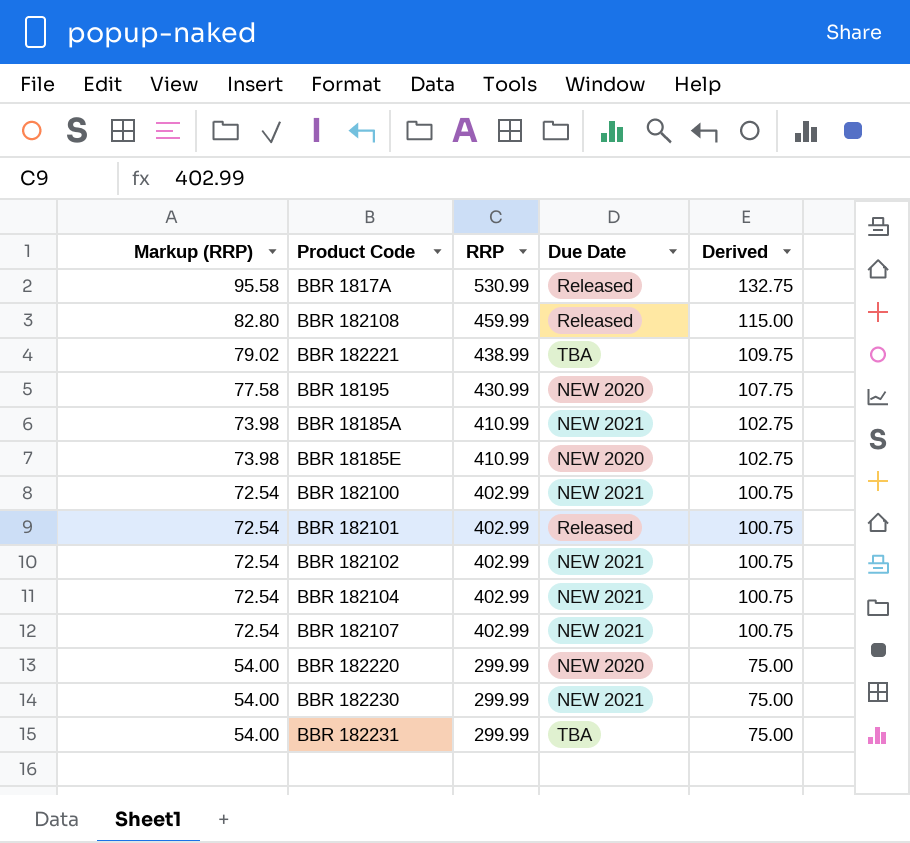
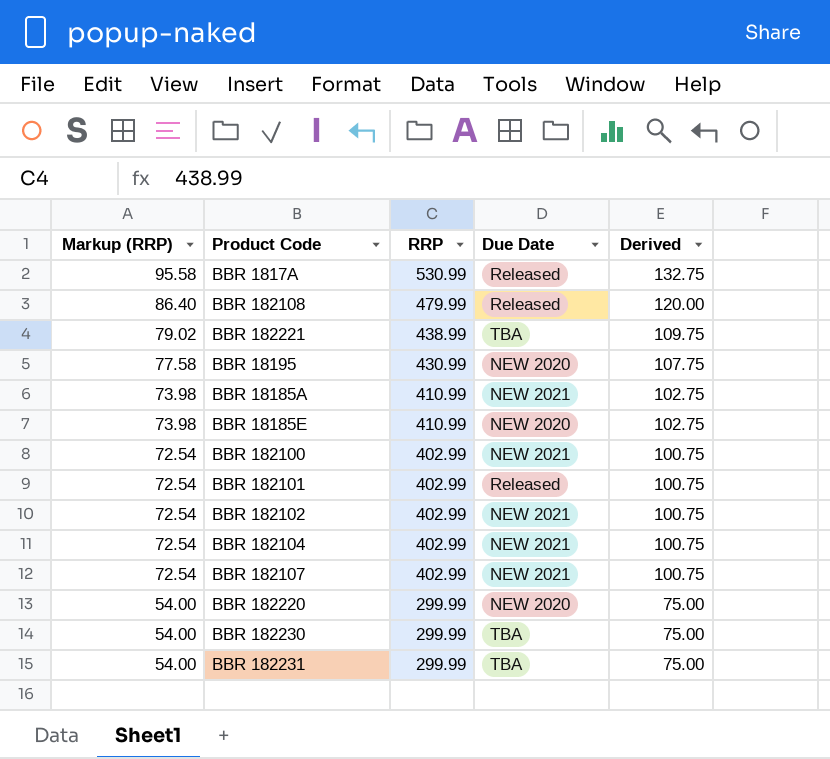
BBR 182108 | Markup (RRP): 82.80 -> 86.40
BBR 182108 | RRP: 459.99 -> 479.99
BBR 182108 | Derived: 115.00 -> 120.00
BBR 182230 | Due Date: NEW 2021 -> TBA

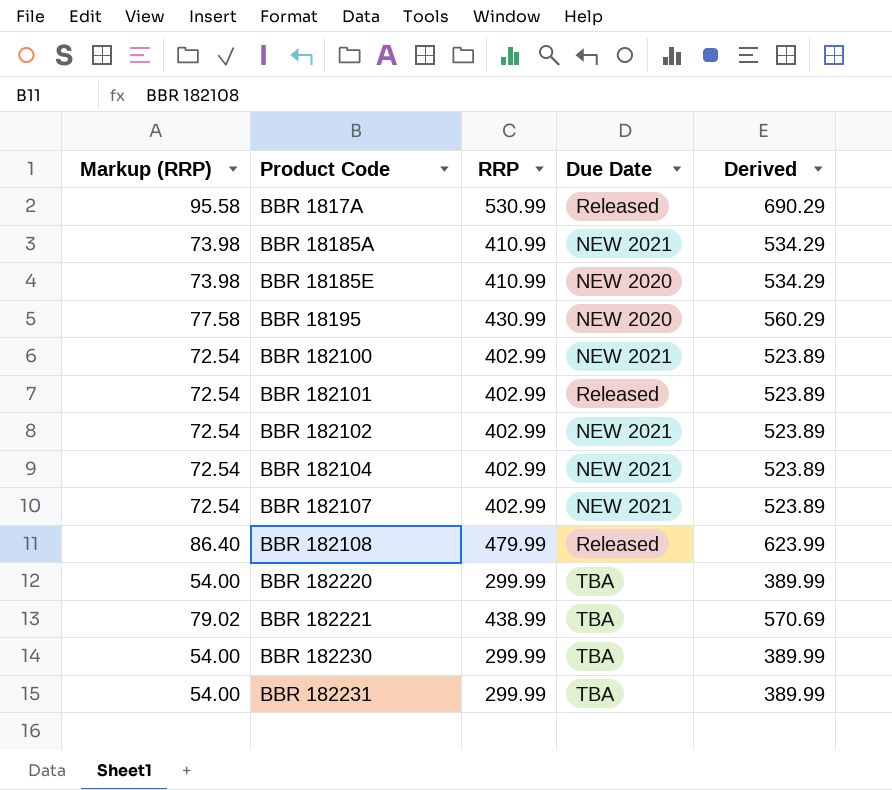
row order: Markup (RRP) descending -> Product Code ascending
column Derived | formula: [RRP] * 0.25 -> [RRP] * 1.3
BBR 182220 | Due Date: NEW 2020 -> TBA

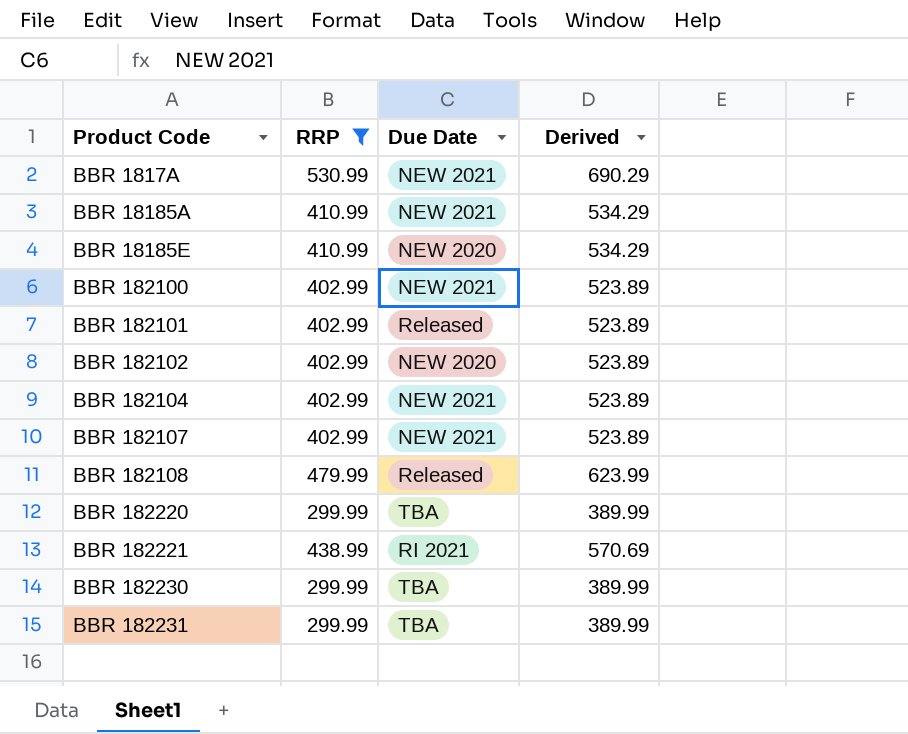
filter: none -> RRP != 430.99
column Markup (RRP) | formula: [RRP] * 0.18 -> none
BBR 1817A | Due Date: Released -> NEW 2021
BBR 182102 | Due Date: NEW 2021 -> NEW 2020
BBR 182221 | Due Date: TBA -> RI 2021

